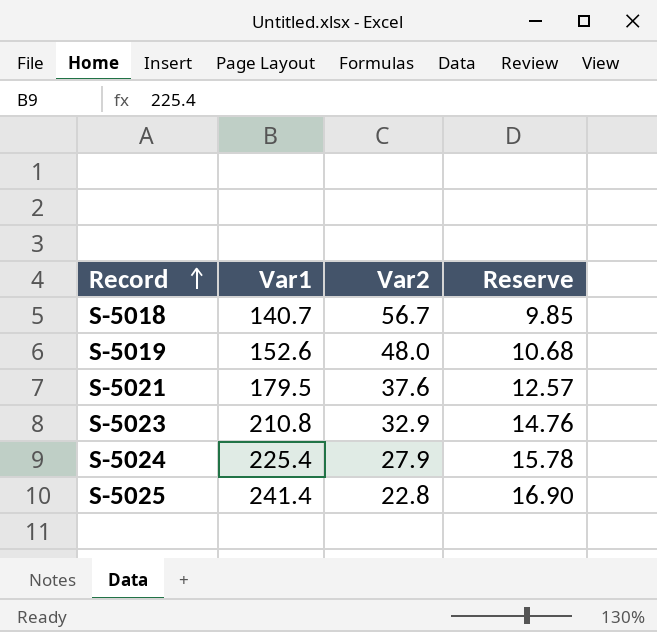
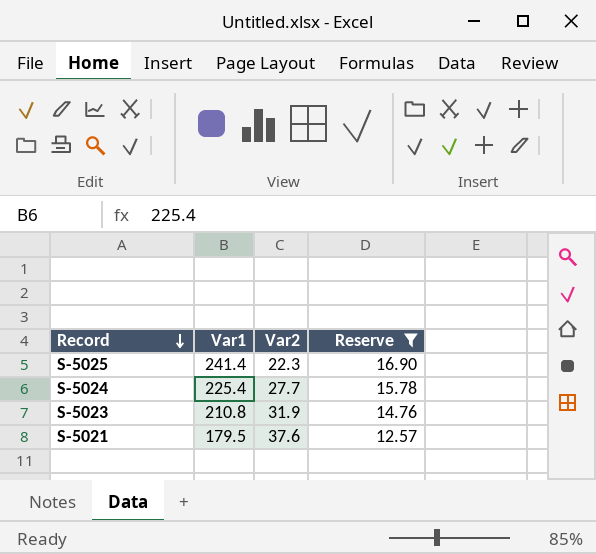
filter: none -> Reserve >= 12.57
row order: Record ascending -> Record descending
S-5025 | Var2: 22.8 -> 22.3
S-5024 | Var2: 27.9 -> 27.7
S-5023 | Var2: 32.9 -> 31.9

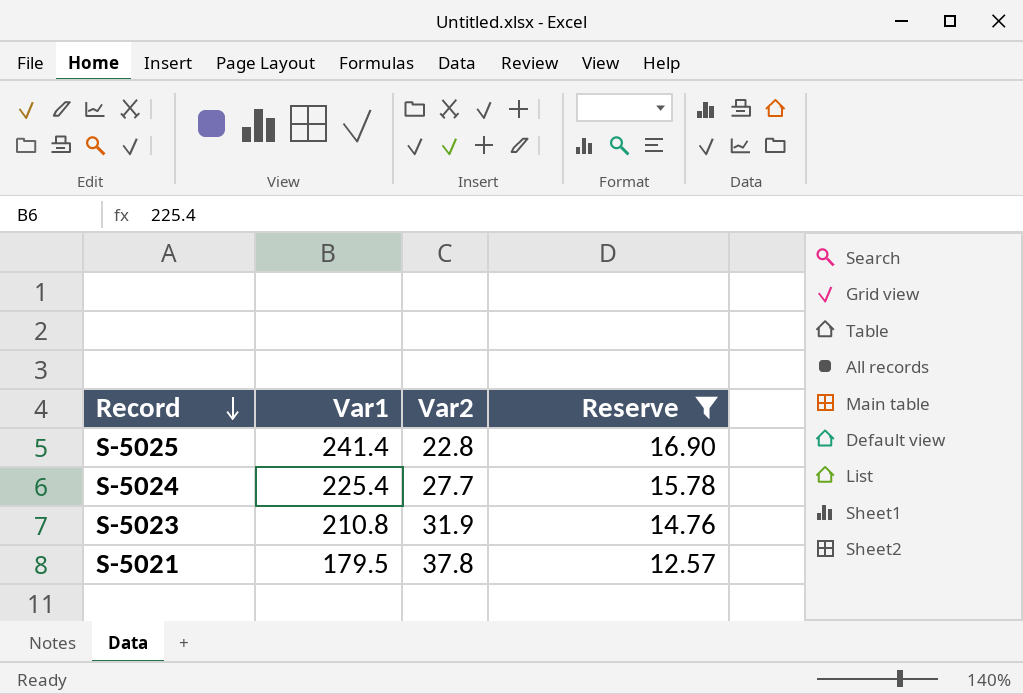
S-5025 | Var2: 22.3 -> 22.8
S-5021 | Var2: 37.6 -> 37.8

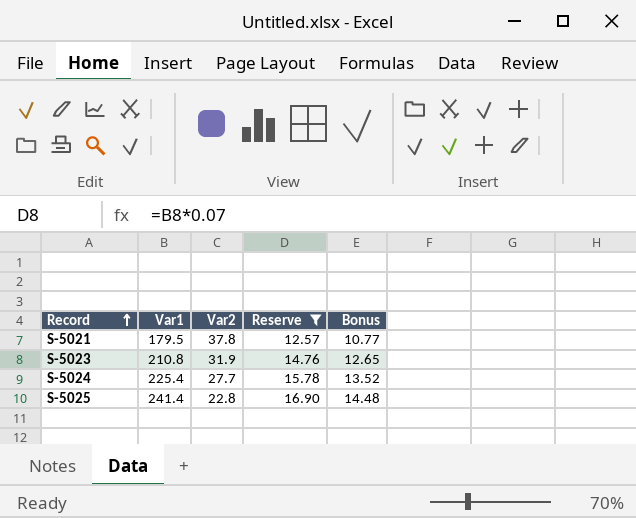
row order: Record descending -> Record ascending
column Bonus | formula: none -> [Var1] * 0.06

